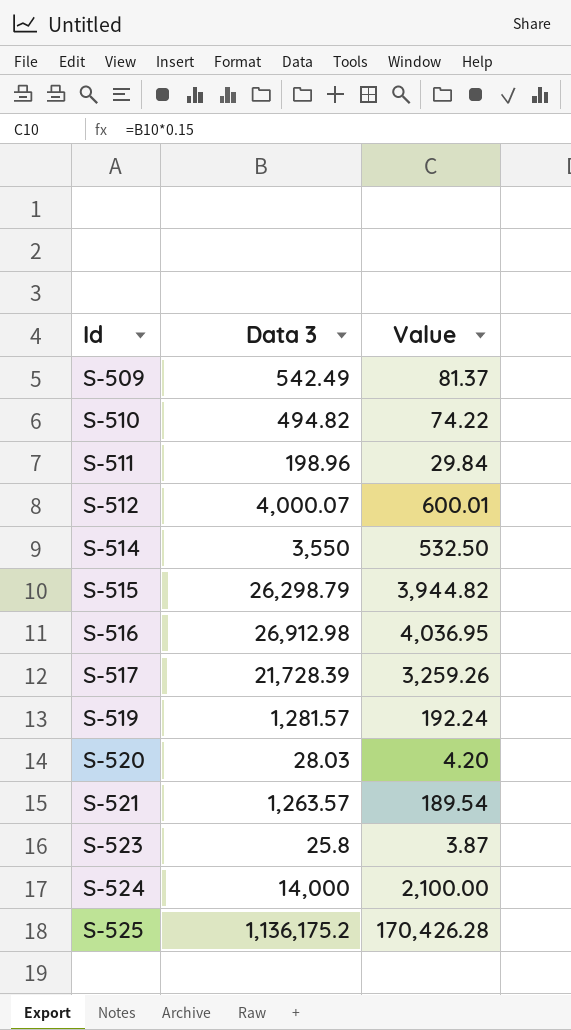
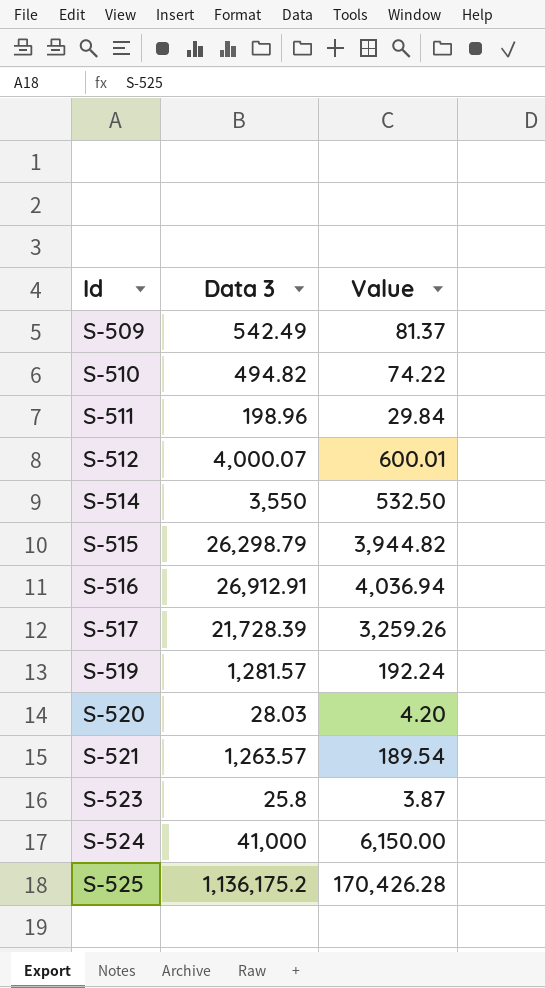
S-516 | Data 3: 26,912.98 -> 26,912.91
S-516 | Value: 4,036.95 -> 4,036.94
S-524 | Data 3: 14,000 -> 41,000
S-524 | Value: 2,100.00 -> 6,150.00

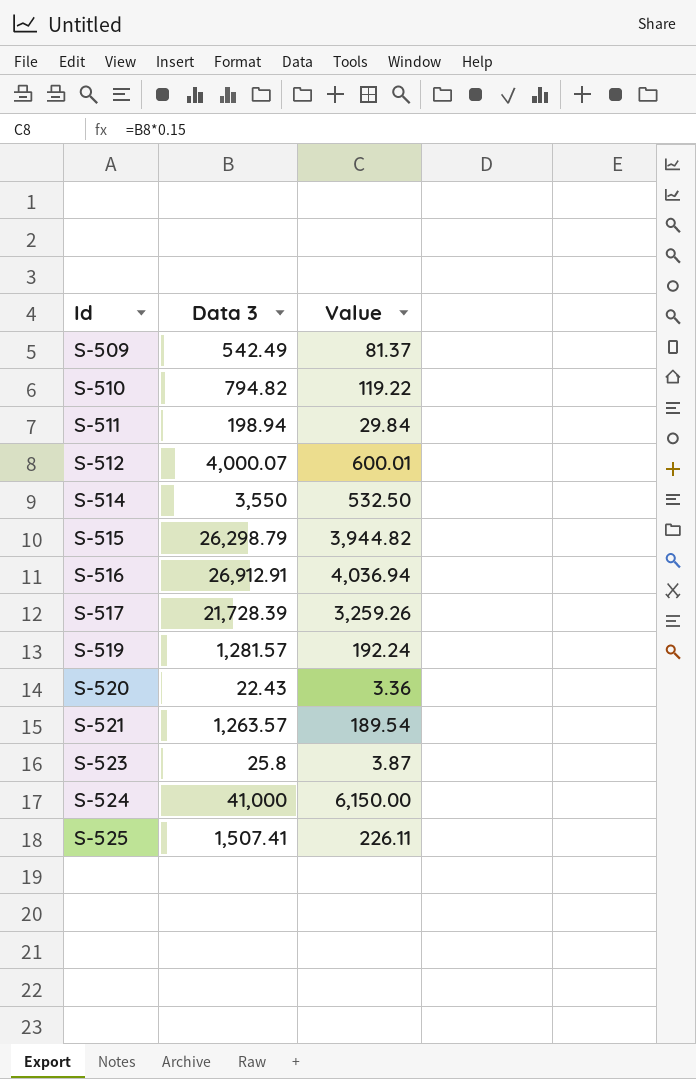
S-510 | Data 3: 494.82 -> 794.82
S-510 | Value: 74.22 -> 119.22
S-511 | Data 3: 198.96 -> 198.94
S-520 | Data 3: 28.03 -> 22.43
S-520 | Value: 4.20 -> 3.36
S-525 | Data 3: 1,136,175.2 -> 1,507.41
S-525 | Value: 170,426.28 -> 226.11

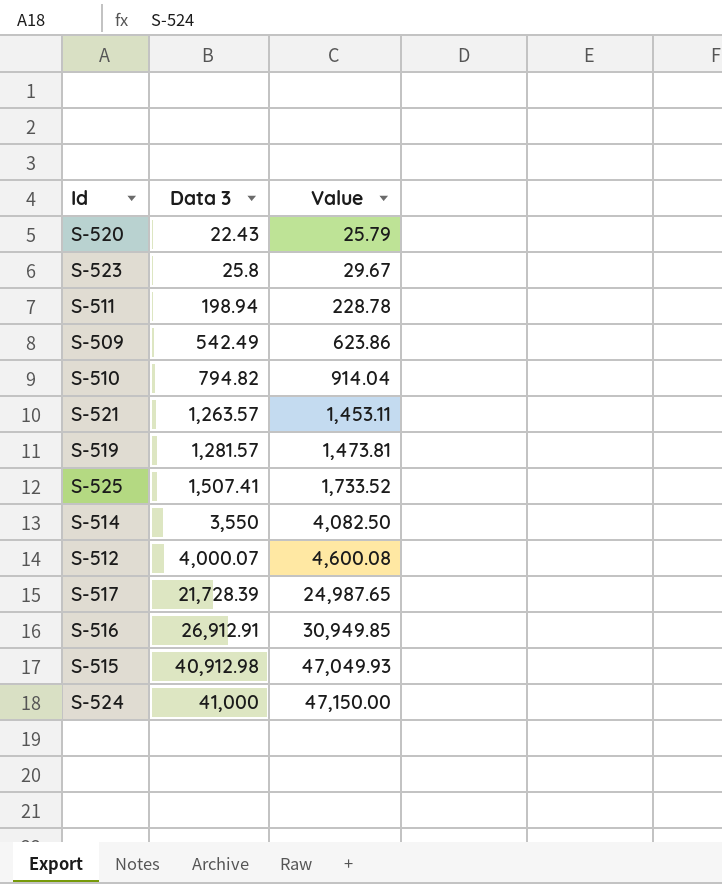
row order: Id ascending -> Data 3 ascending
column Value | formula: [Data 3] * 0.15 -> [Data 3] * 1.15
S-515 | Data 3: 26,298.79 -> 40,912.98

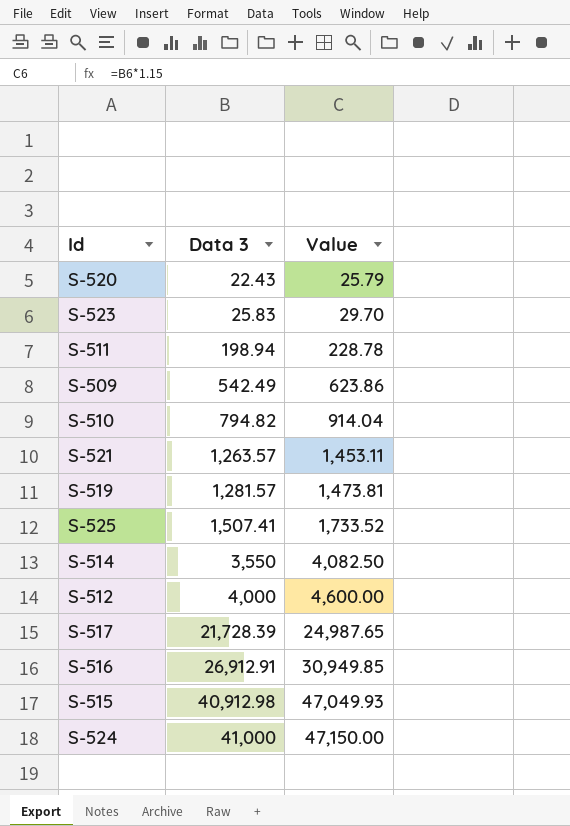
S-523 | Data 3: 25.8 -> 25.83
S-523 | Value: 29.67 -> 29.70
S-512 | Data 3: 4,000.07 -> 4,000
S-512 | Value: 4,600.08 -> 4,600.00

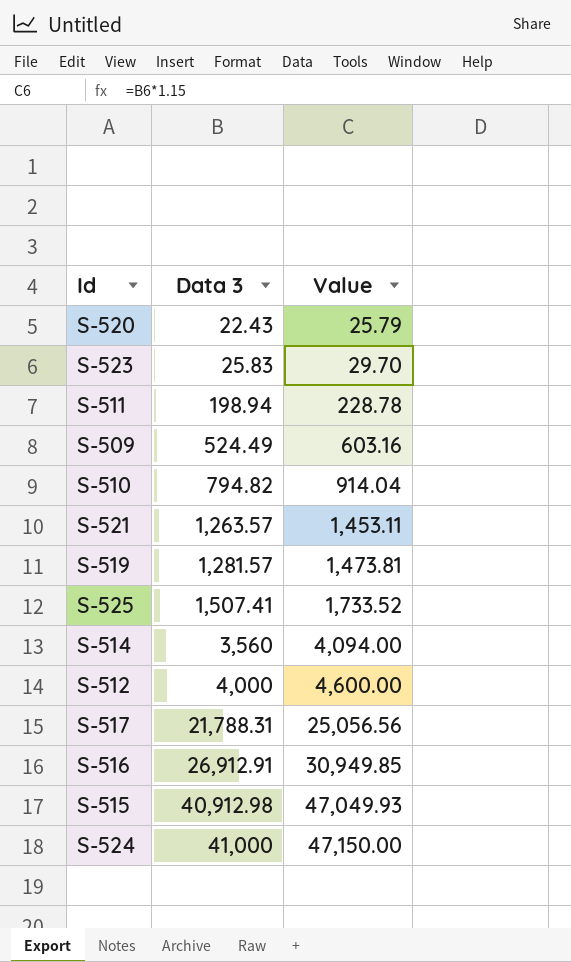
S-509 | Data 3: 542.49 -> 524.49
S-509 | Value: 623.86 -> 603.16
S-514 | Data 3: 3,550 -> 3,560
S-514 | Value: 4,082.50 -> 4,094.00
S-517 | Data 3: 21,728.39 -> 21,788.31
S-517 | Value: 24,987.65 -> 25,056.56

